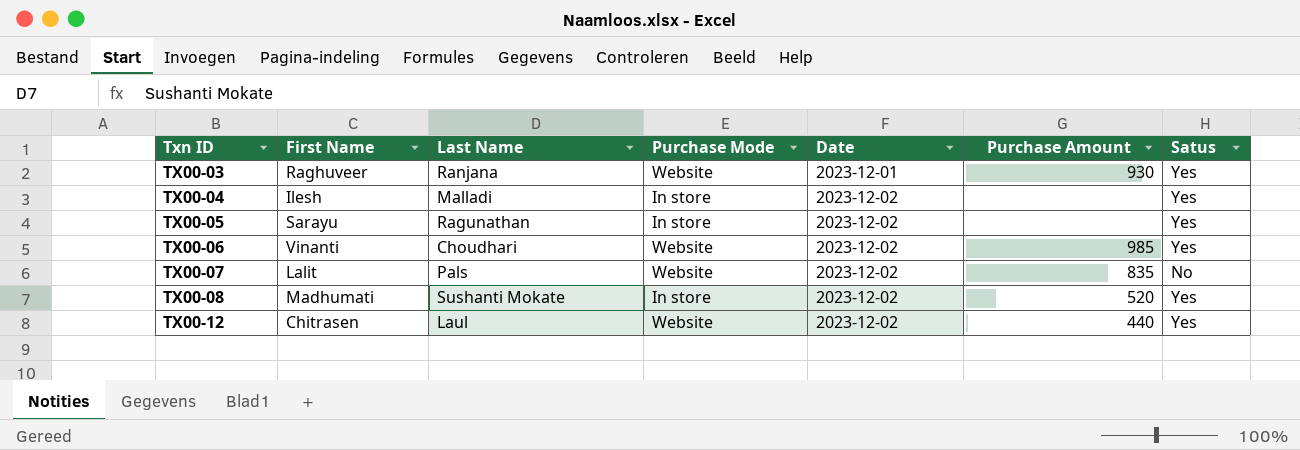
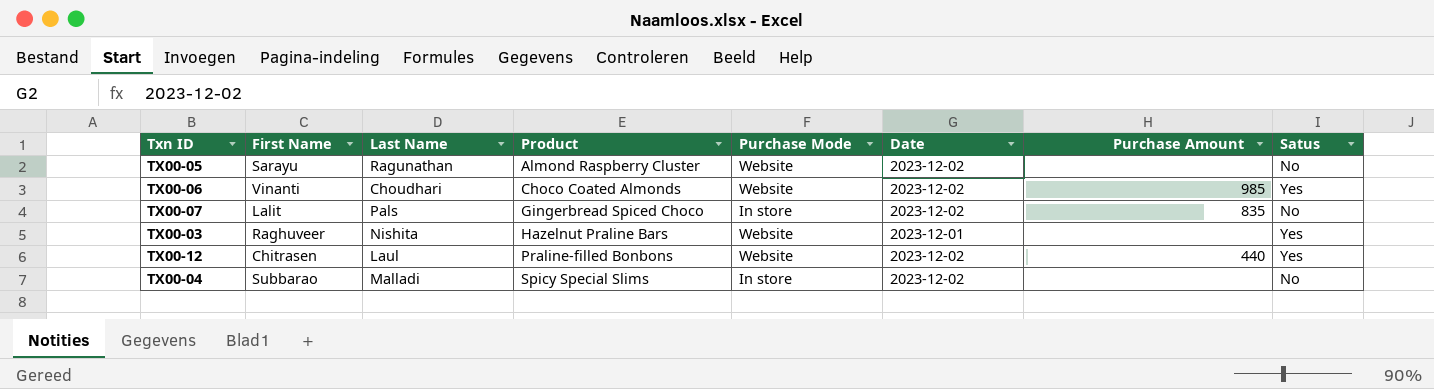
row order: Txn ID ascending -> Product ascending
column Product | position: none -> 4
row TX00-08: Madhumati | Sushanti Mokate | In store | 2023-12-02 | 520 | Yes -> none
TX00-05 | Purchase Mode: In store -> Website
TX00-05 | Satus: Yes -> No
TX00-07 | Purchase Mode: Website -> In store
TX00-03 | Last Name: Ranjana -> Nishita
TX00-03 | Purchase Amount: 930 -> none
TX00-04 | First Name: Ilesh -> Subbarao
TX00-04 | Satus: Yes -> No

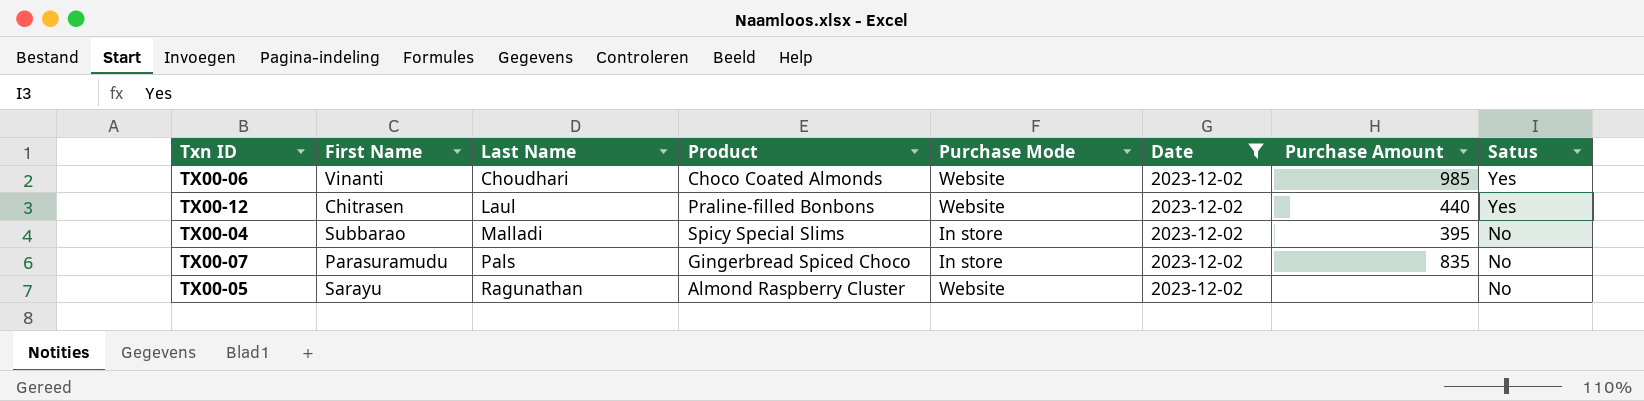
filter: none -> Date = 2023-12-02
row order: Product ascending -> Last Name ascending
TX00-04 | Purchase Amount: none -> 395
TX00-07 | First Name: Lalit -> Parasuramudu

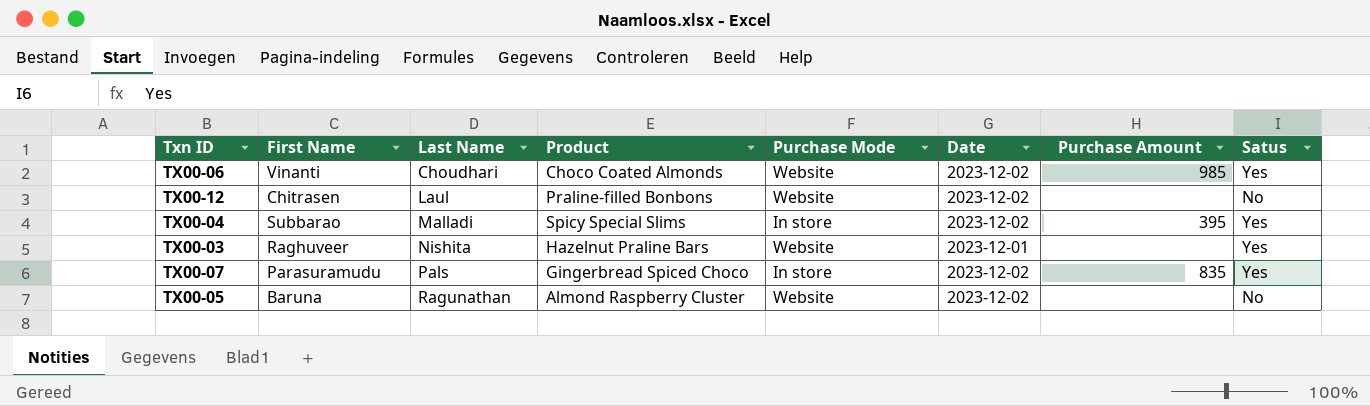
filter: Date = 2023-12-02 -> none
TX00-12 | Purchase Amount: 440 -> none
TX00-12 | Satus: Yes -> No
TX00-04 | Satus: No -> Yes
TX00-07 | Satus: No -> Yes
TX00-05 | First Name: Sarayu -> Baruna

